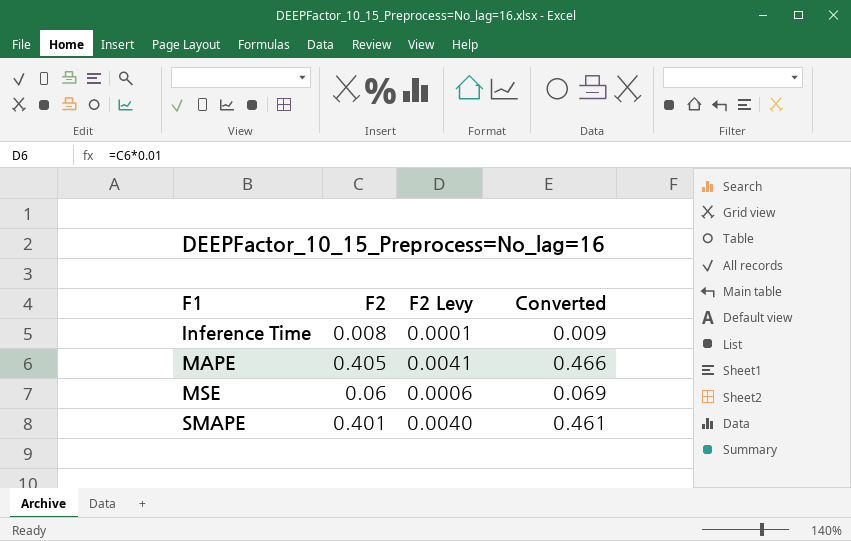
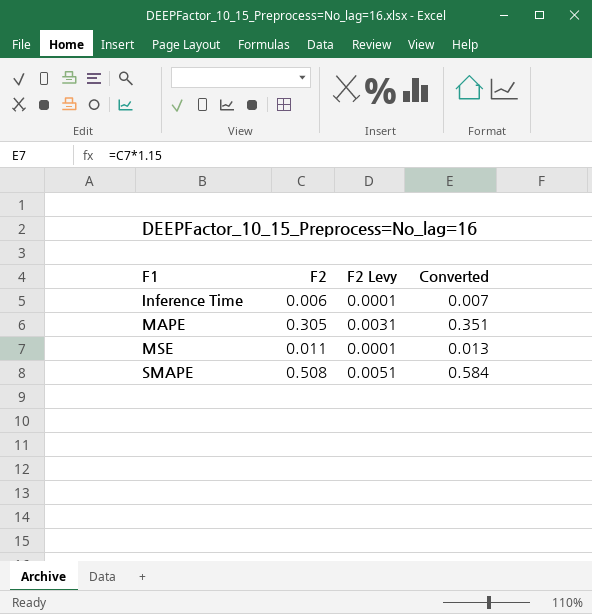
Inference Time | F2: 0.008 -> 0.006
Inference Time | Converted: 0.009 -> 0.007
MAPE | F2: 0.405 -> 0.305
MAPE | F2 Levy: 0.0041 -> 0.0031
MAPE | Converted: 0.466 -> 0.351
MSE | F2: 0.06 -> 0.011
MSE | F2 Levy: 0.0006 -> 0.0001
MSE | Converted: 0.069 -> 0.013
SMAPE | F2: 0.401 -> 0.508
SMAPE | F2 Levy: 0.0040 -> 0.0051
SMAPE | Converted: 0.461 -> 0.584

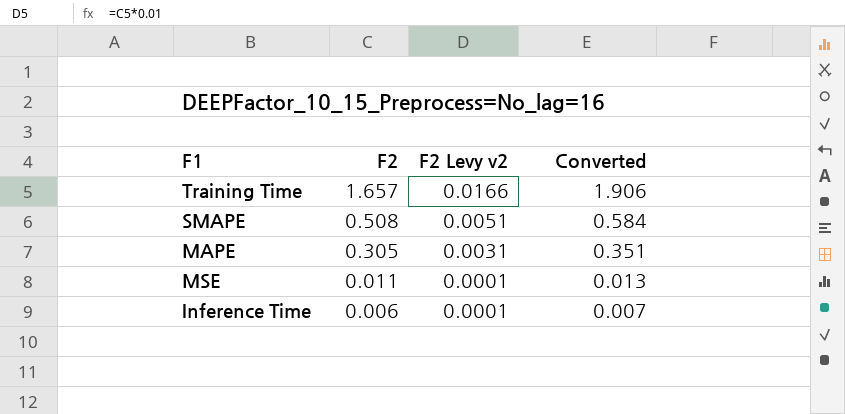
row order: F1 ascending -> F2 descending
column name: F2 Levy -> F2 Levy v2
row Training Time: none -> 1.657 | 0.0166 | 1.906

